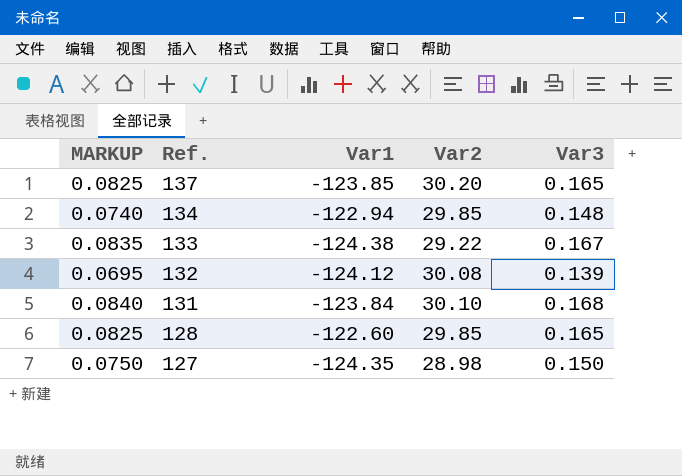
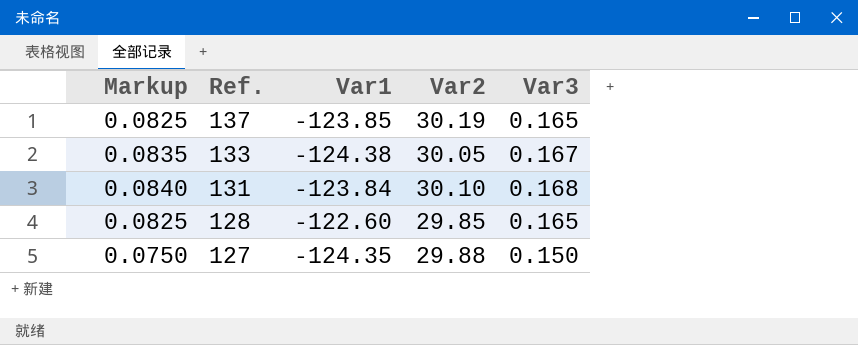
column name: MARKUP -> Markup
row 134: 0.0740 | -122.94 | 29.85 | 0.148 -> none
row 132: 0.0695 | -124.12 | 30.08 | 0.139 -> none
137 | Var2: 30.20 -> 30.19
133 | Var2: 29.22 -> 30.05
127 | Var2: 28.98 -> 29.88

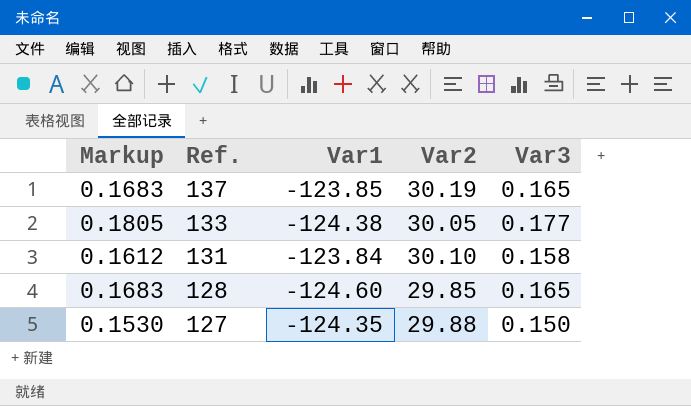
column Markup | formula: [Var3] * 0.5 -> [Var3] * 1.02
133 | Var3: 0.167 -> 0.177
131 | Var3: 0.168 -> 0.158
128 | Var1: -122.60 -> -124.60

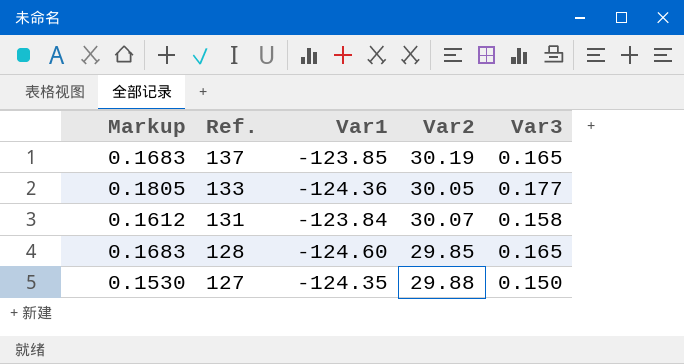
133 | Var1: -124.38 -> -124.36
131 | Var2: 30.10 -> 30.07

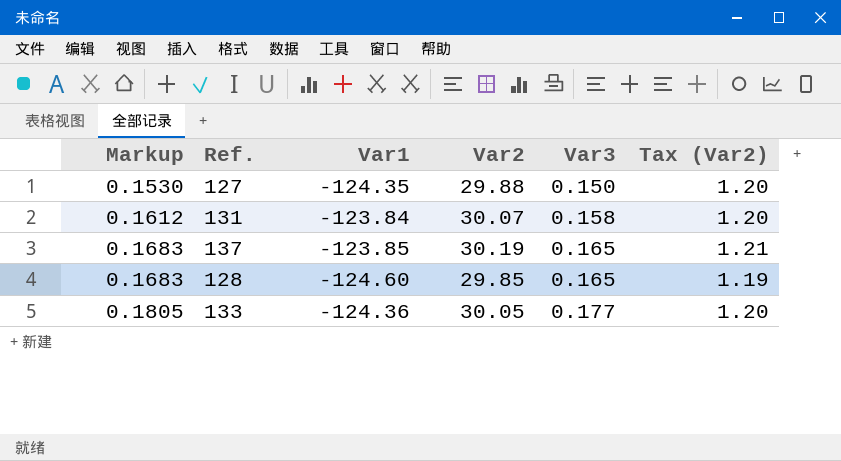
row order: Ref. descending -> Markup ascending
column Tax (Var2) | formula: none -> [Var2] * 0.04

